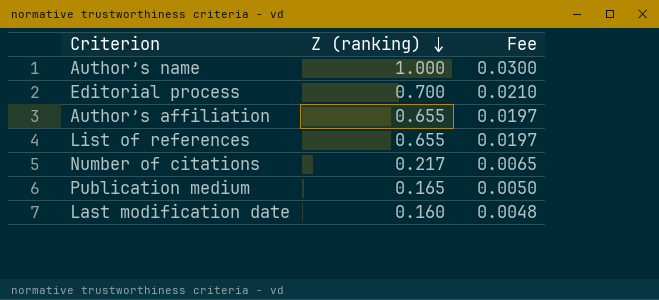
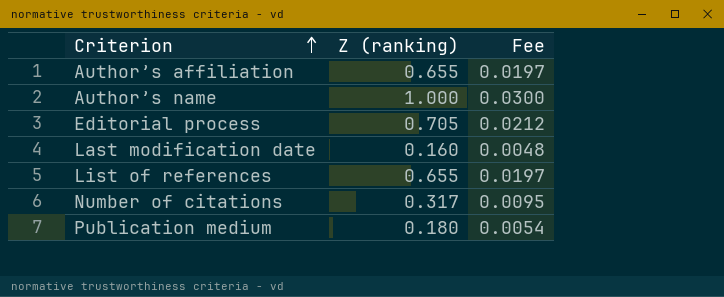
row order: Z (ranking) descending -> Criterion ascending
Editorial process | Z (ranking): 0.700 -> 0.705
Editorial process | Fee: 0.0210 -> 0.0212
Number of citations | Z (ranking): 0.217 -> 0.317
Number of citations | Fee: 0.0065 -> 0.0095
Publication medium | Z (ranking): 0.165 -> 0.180
Publication medium | Fee: 0.0050 -> 0.0054

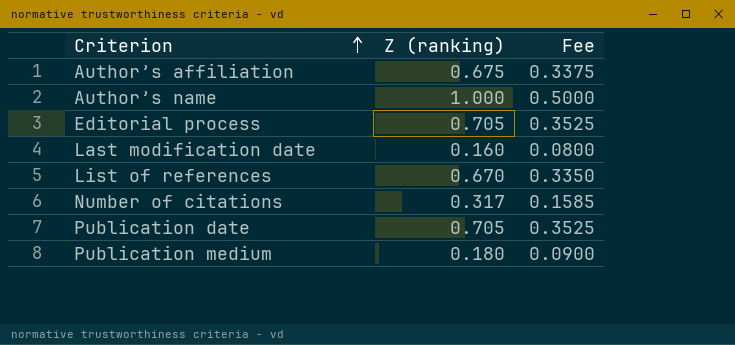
column Fee | formula: [Z (ranking)] * 0.03 -> [Z (ranking)] * 0.5
Author’s affiliation | Z (ranking): 0.655 -> 0.675
List of references | Z (ranking): 0.655 -> 0.670
row Publication date: none -> 0.705 | 0.3525

